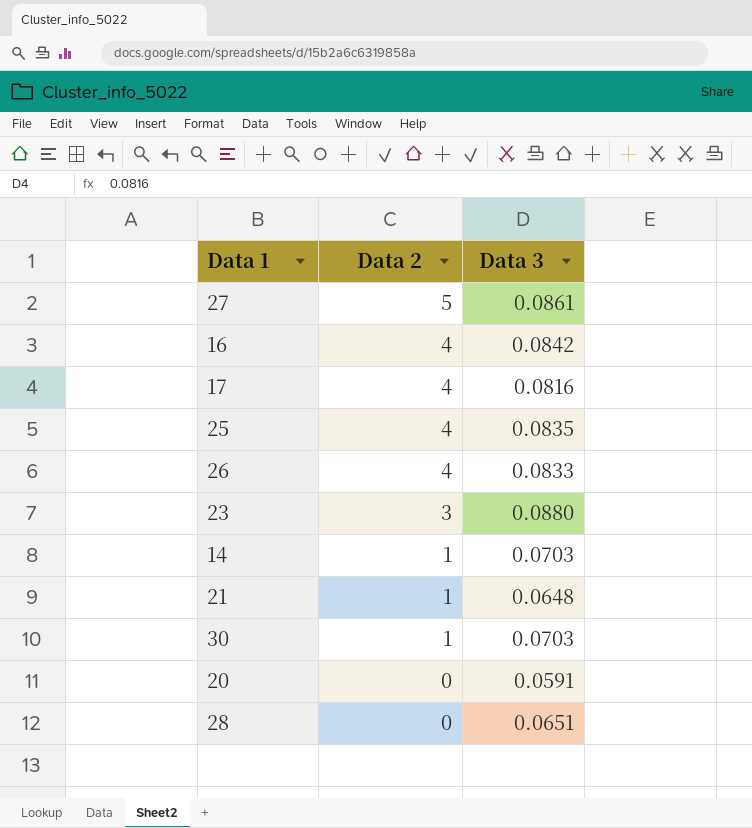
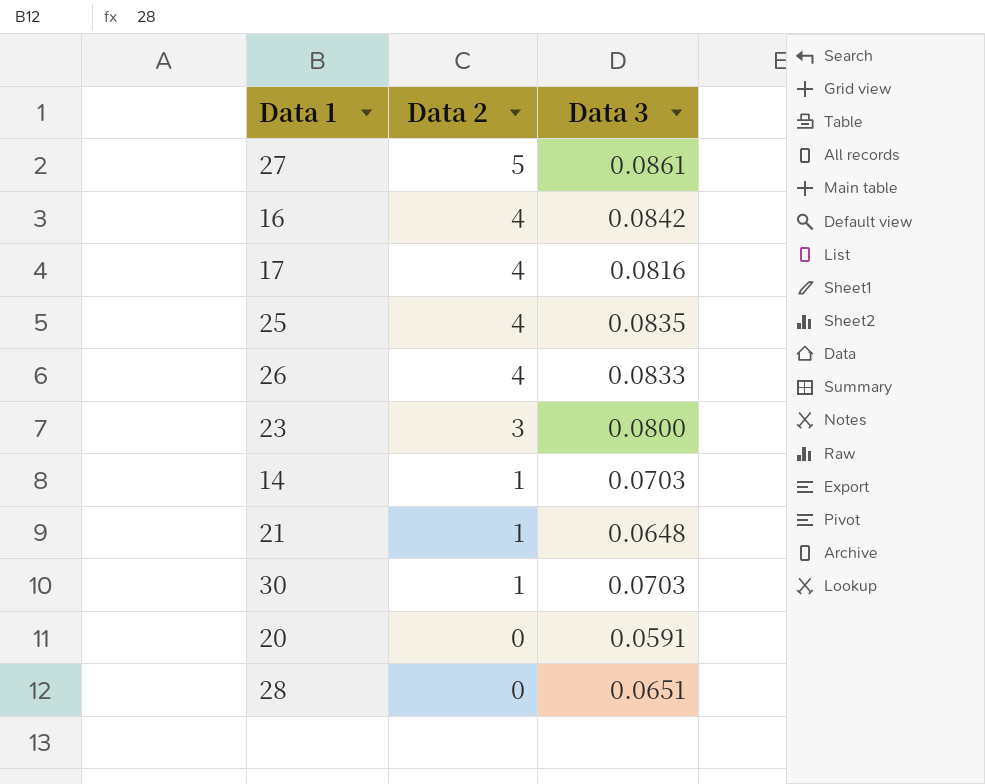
23 | Data 3: 0.0880 -> 0.0800

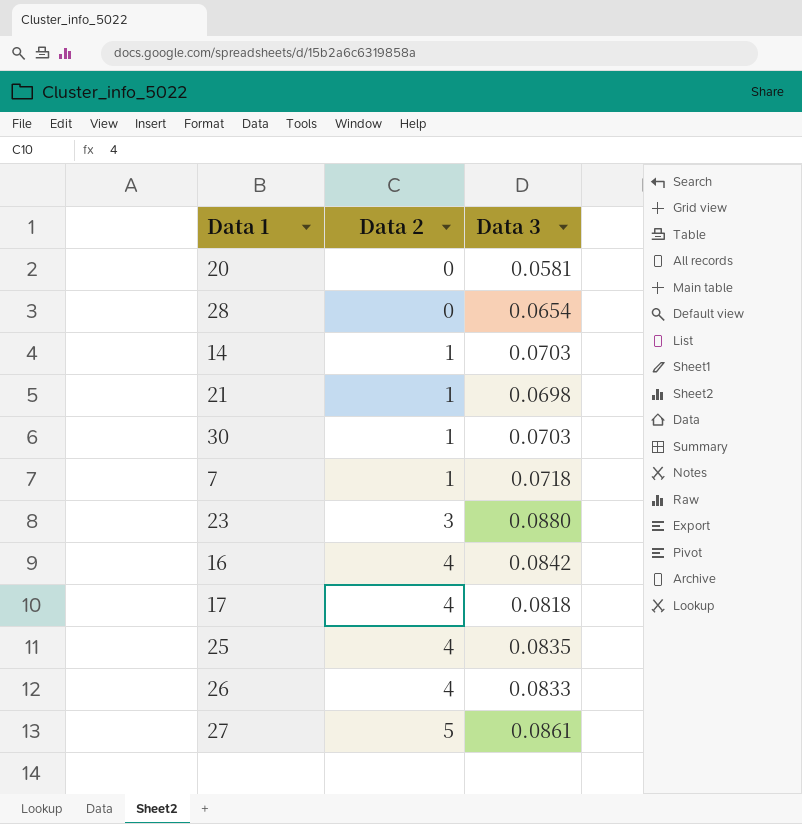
row order: Data 2 descending -> Data 2 ascending
20 | Data 3: 0.0591 -> 0.0581
28 | Data 3: 0.0651 -> 0.0654
21 | Data 3: 0.0648 -> 0.0698
row 7: none -> 1 | 0.0718
23 | Data 3: 0.0800 -> 0.0880
17 | Data 3: 0.0816 -> 0.0818

